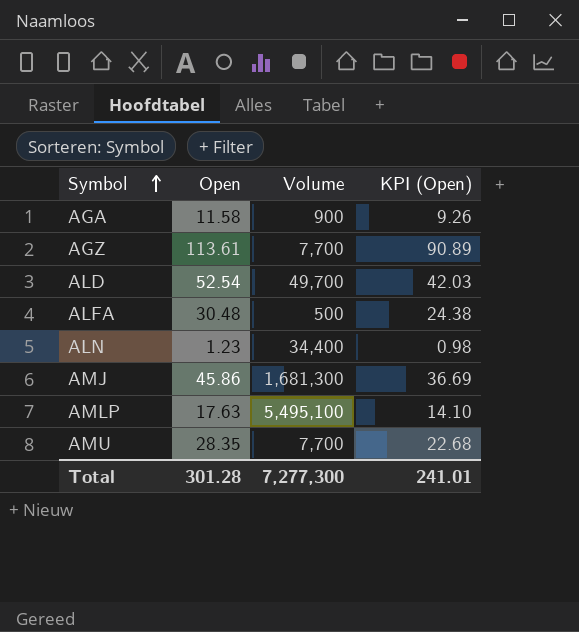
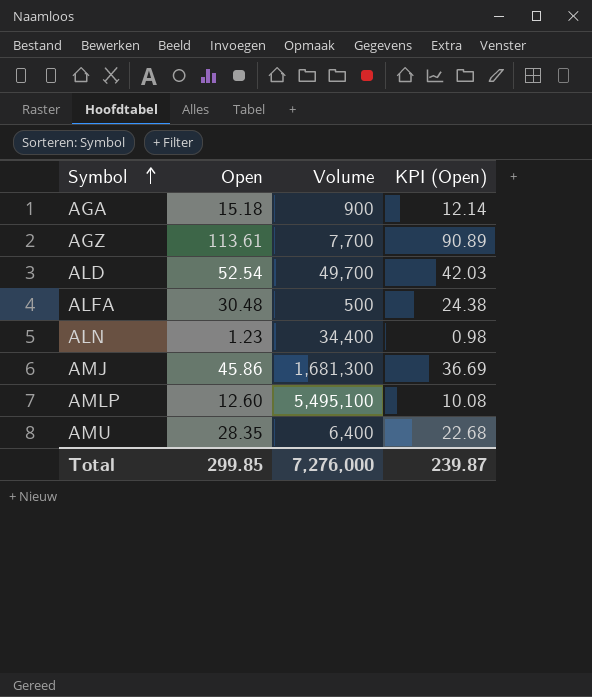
AGA | Open: 11.58 -> 15.18
AGA | KPI (Open): 9.26 -> 12.14
AMLP | Open: 17.63 -> 12.60
AMLP | KPI (Open): 14.10 -> 10.08
AMU | Volume: 7,700 -> 6,400
Total | Open: 301.28 -> 299.85
Total | Volume: 7,277,300 -> 7,276,000
Total | KPI (Open): 241.01 -> 239.87

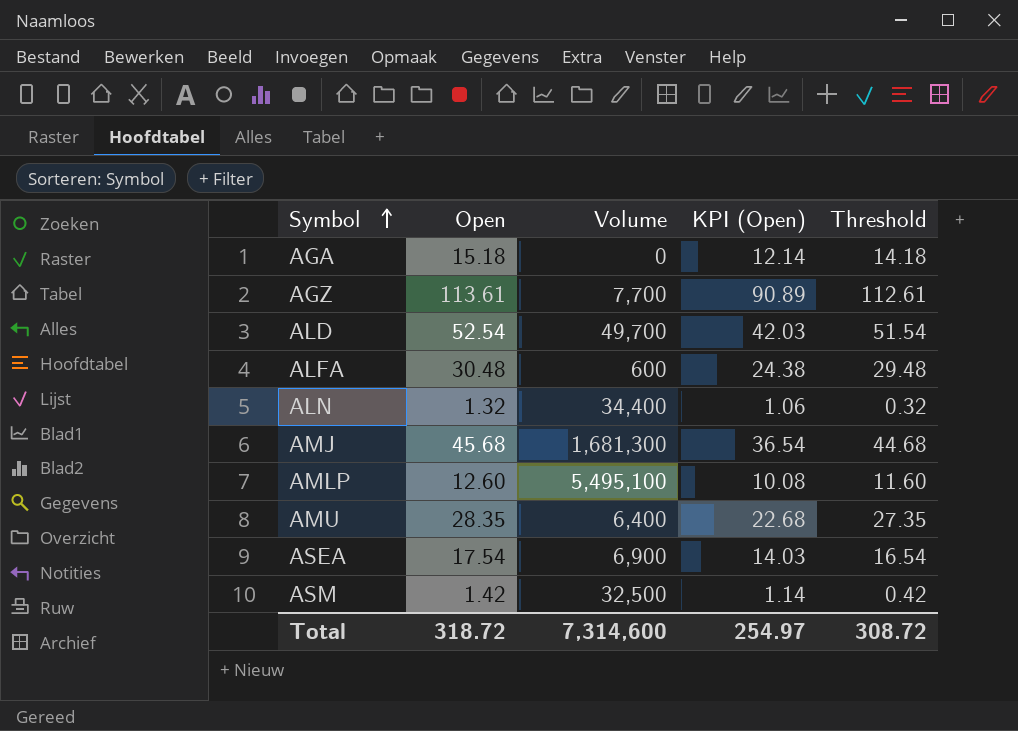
column Threshold | formula: none -> [Open] - 1
AGA | Volume: 900 -> 0
ALFA | Volume: 500 -> 600
ALN | Open: 1.23 -> 1.32
ALN | KPI (Open): 0.98 -> 1.06
AMJ | Open: 45.86 -> 45.68
AMJ | KPI (Open): 36.69 -> 36.54
row ASEA: none -> 17.54 | 6,900 | 14.03 | 16.54
row ASM: none -> 1.42 | 32,500 | 1.14 | 0.42
Total | Open: 299.85 -> 318.72
Total | Volume: 7,276,000 -> 7,314,600
Total | KPI (Open): 239.87 -> 254.97

